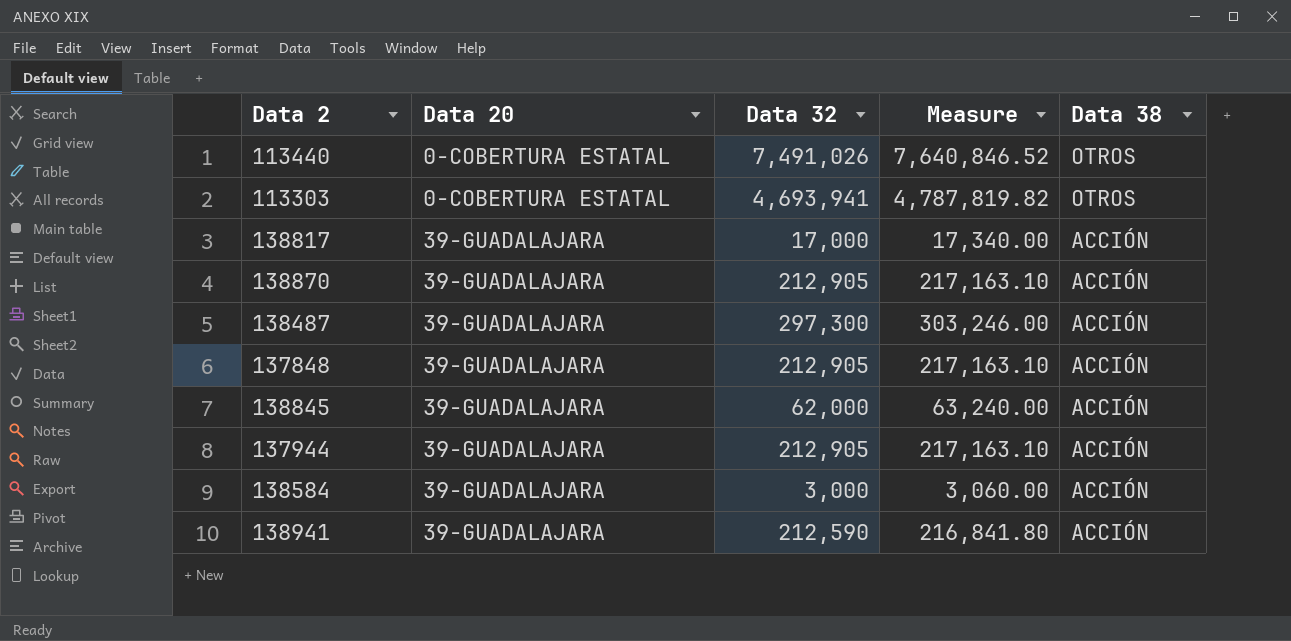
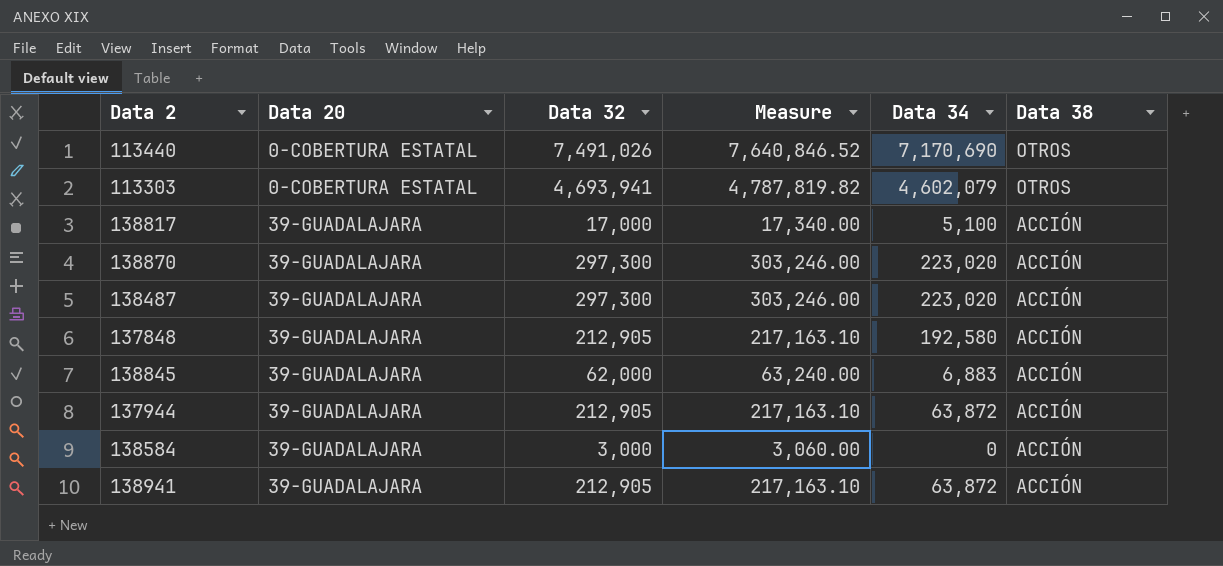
column Data 34 | position: none -> 5
138870 | Data 32: 212,905 -> 297,300
138870 | Measure: 217,163.10 -> 303,246.00
138941 | Data 32: 212,590 -> 212,905
138941 | Measure: 216,841.80 -> 217,163.10

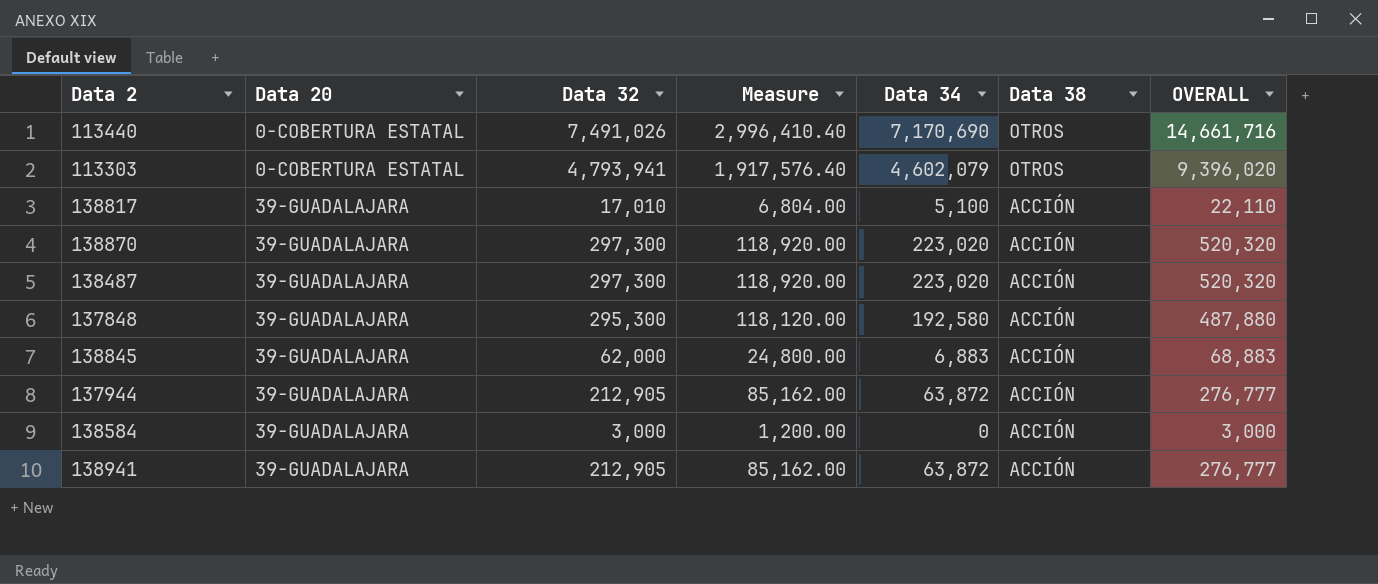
column Measure | formula: [Data 32] * 1.02 -> [Data 32] * 0.4
column OVERALL | formula: none -> [Data 32] + [Data 34]
113303 | Data 32: 4,693,941 -> 4,793,941
138817 | Data 32: 17,000 -> 17,010
137848 | Data 32: 212,905 -> 295,300

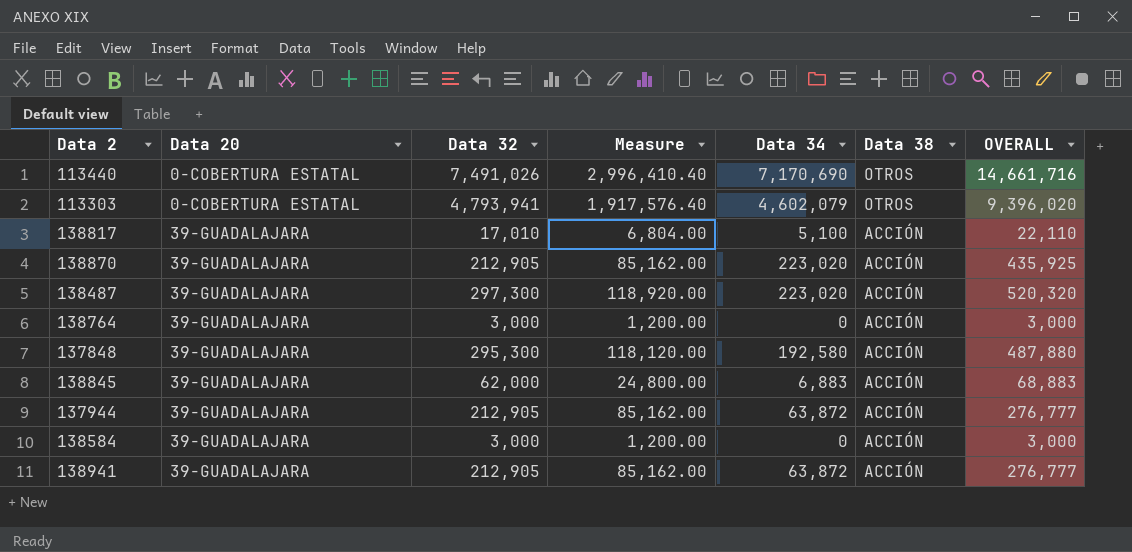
138870 | Data 32: 297,300 -> 212,905
138870 | Measure: 118,920.00 -> 85,162.00
138870 | OVERALL: 520,320 -> 435,925
row 138764: none -> 39-GUADALAJARA | 3,000 | 1,200.00 | 0 | ACCIÓN | 3,000

